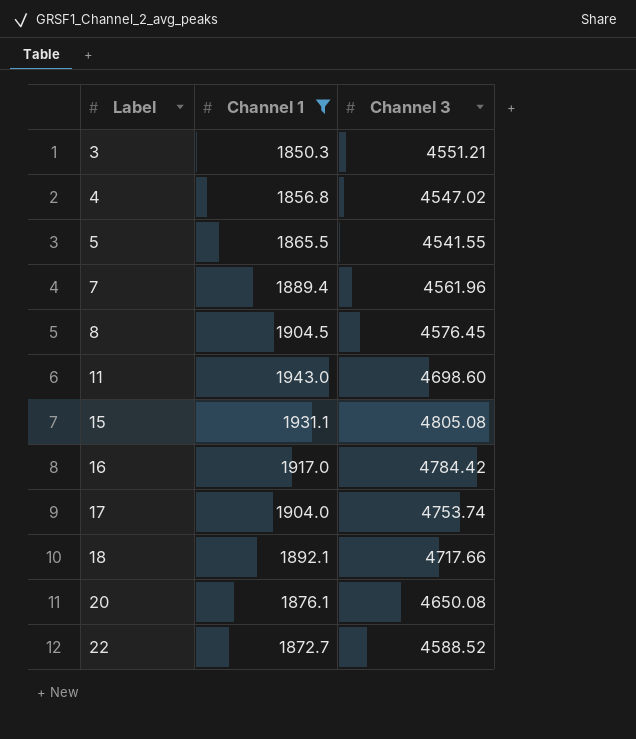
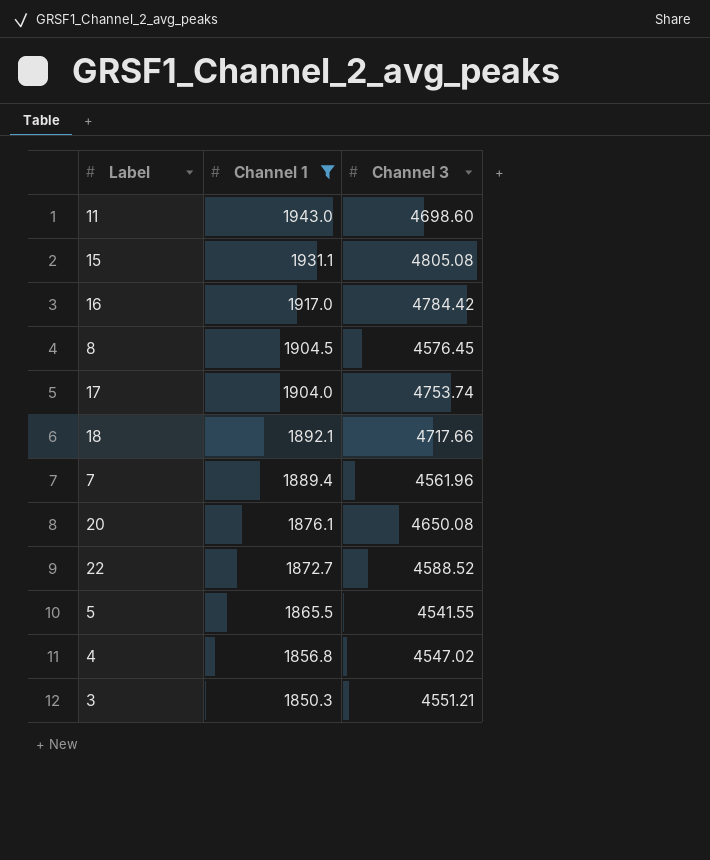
row order: Label ascending -> Channel 1 descending

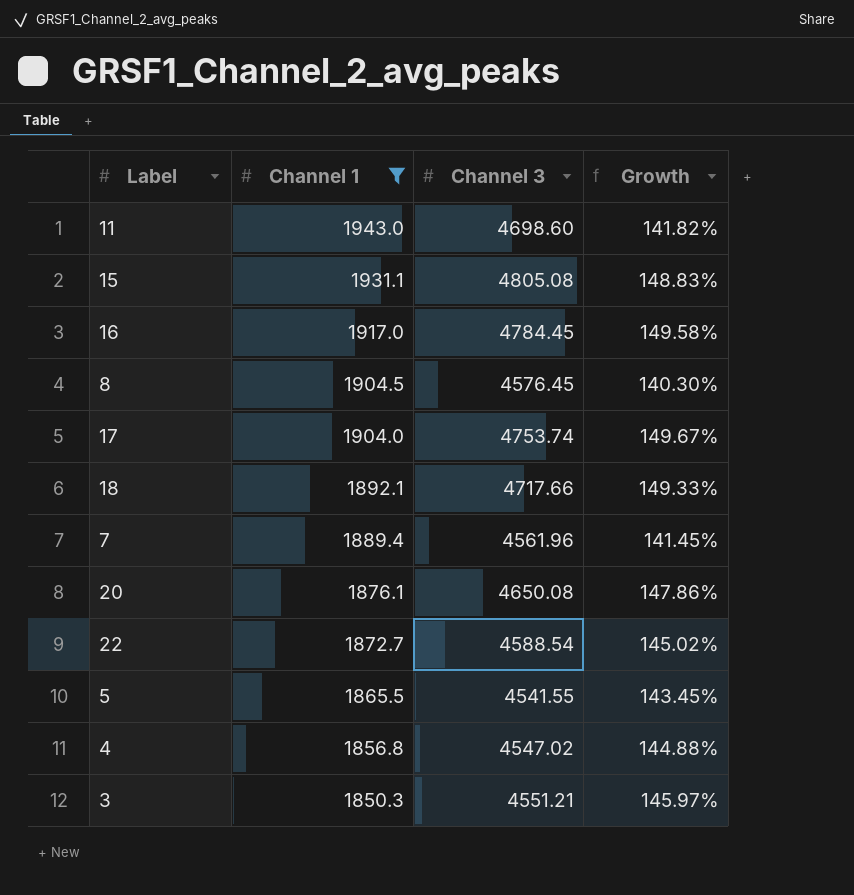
column Growth | formula: none -> ([Channel 3] - [Channel 1]) / [Channel 1]
16 | Channel 3: 4784.42 -> 4784.45
22 | Channel 3: 4588.52 -> 4588.54

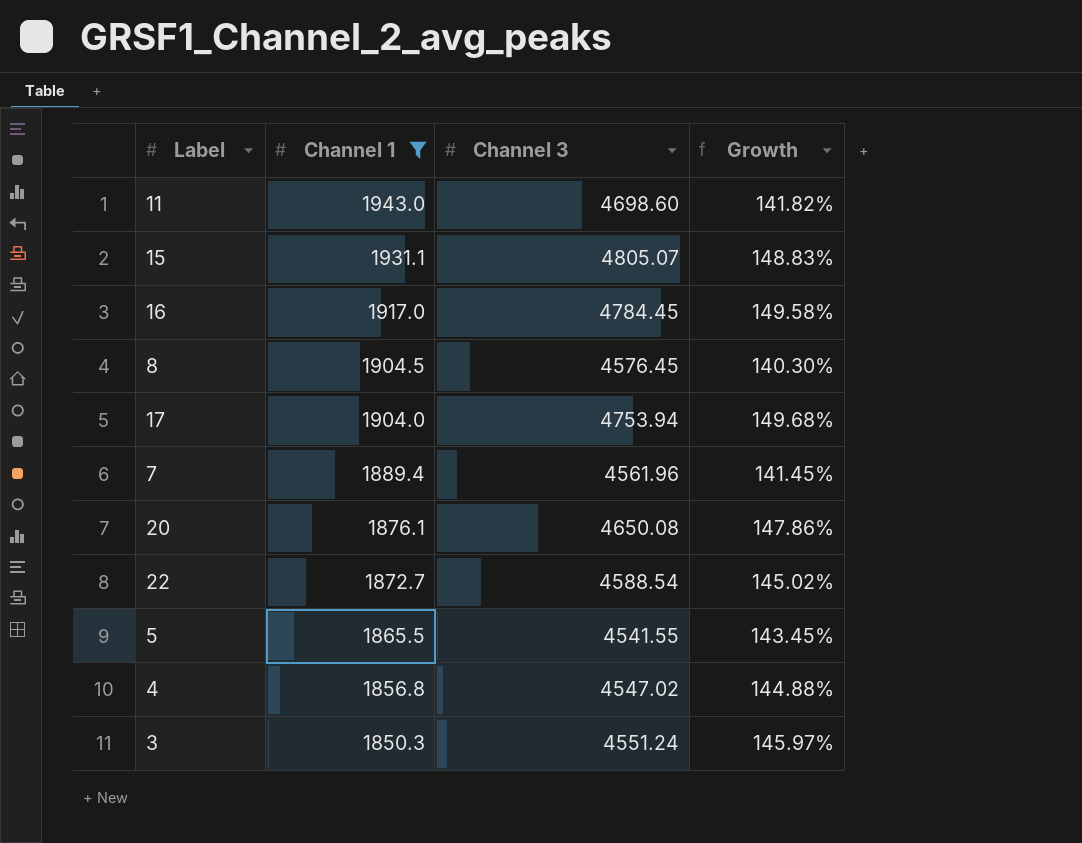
row 18: 1892.1 | 4717.66 | 149.33% -> none
15 | Channel 3: 4805.08 -> 4805.07
17 | Channel 3: 4753.74 -> 4753.94
17 | Growth: 149.67% -> 149.68%
3 | Channel 3: 4551.21 -> 4551.24

